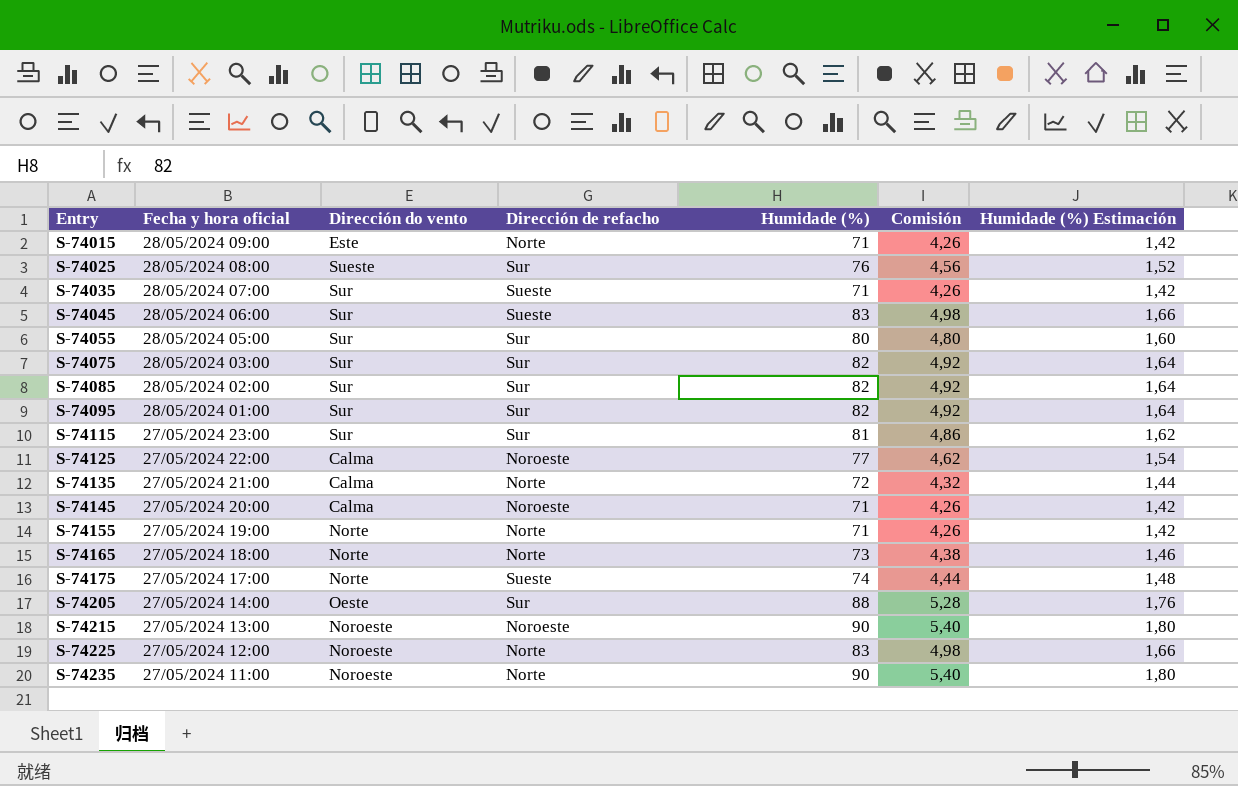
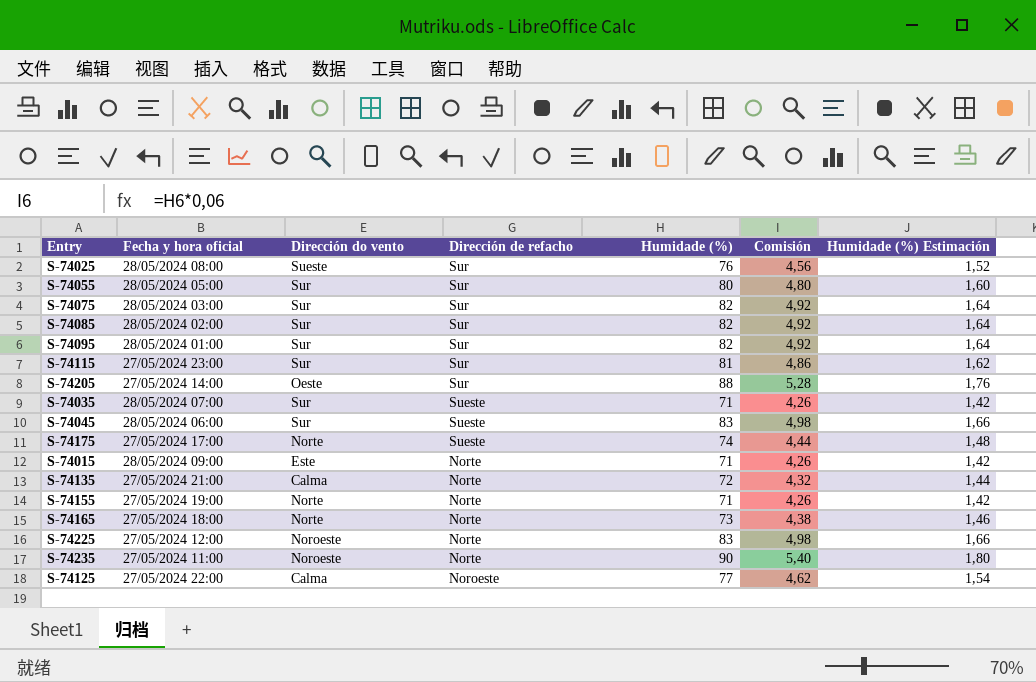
row order: Entry ascending -> Dirección de refacho descending
row S-74145: 27/05/2024 20:00 | Calma | Noroeste | 71 | 4,26 | 1,42 -> none
row S-74215: 27/05/2024 13:00 | Noroeste | Noroeste | 90 | 5,40 | 1,80 -> none

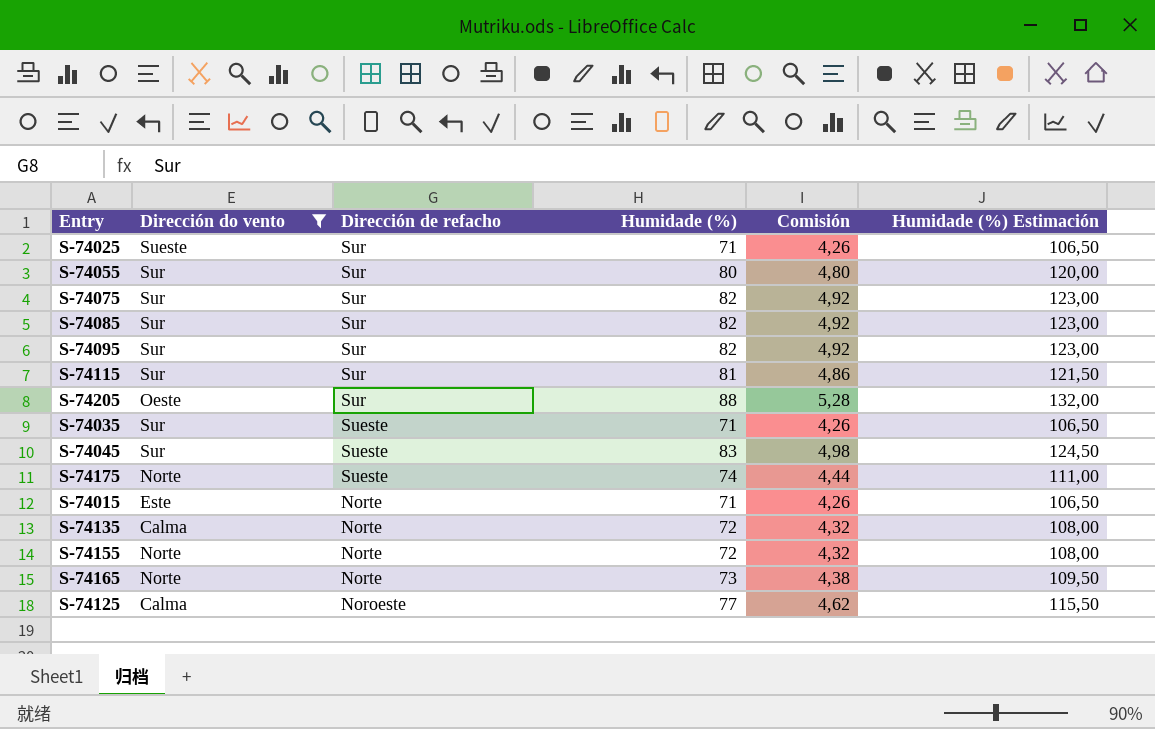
filter: none -> Dirección do vento != Noroeste
column Fecha y hora oficial | position: 2 -> none
column Humidade (%) Estimación | formula: [Humidade (%)] * 0,02 -> [Humidade (%)] * 1,5
S-74025 | Humidade (%): 76 -> 71
S-74025 | Comisión: 4,56 -> 4,26
S-74155 | Humidade (%): 71 -> 72
S-74155 | Comisión: 4,26 -> 4,32

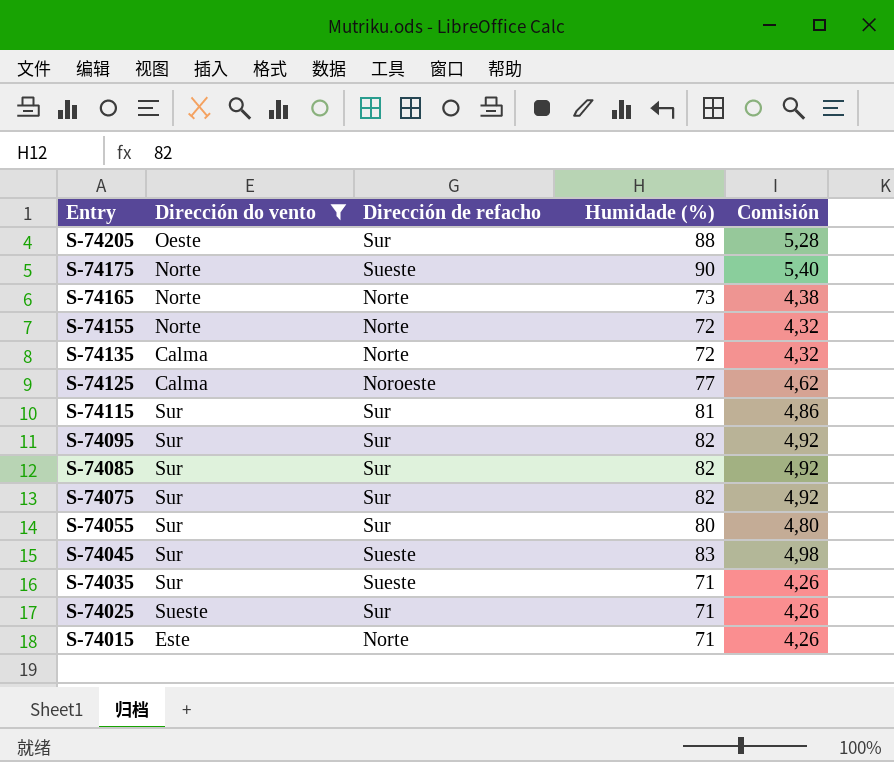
row order: Dirección de refacho descending -> Entry descending
column Humidade (%) Estimación | formula: [Humidade (%)] * 1,5 -> none
S-74175 | Humidade (%): 74 -> 90
S-74175 | Comisión: 4,44 -> 5,40

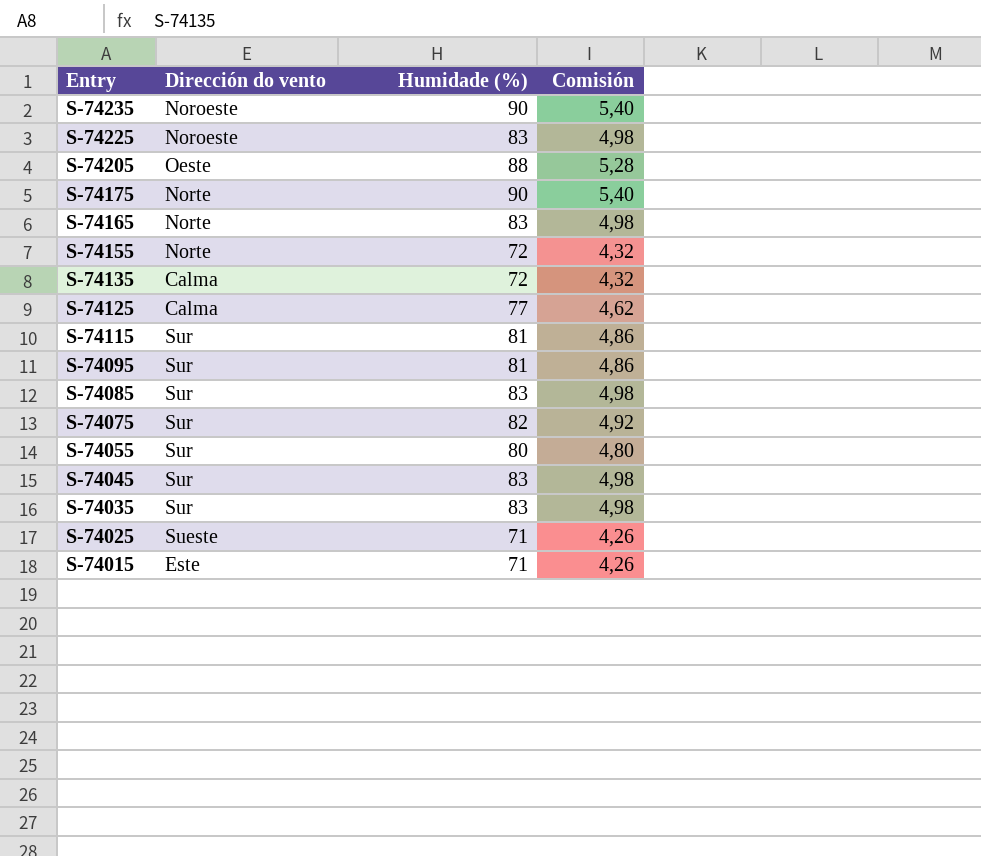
filter: Dirección do vento != Noroeste -> none
column Dirección de refacho | position: 3 -> none
S-74165 | Humidade (%): 73 -> 83
S-74165 | Comisión: 4,38 -> 4,98
S-74095 | Humidade (%): 82 -> 81
S-74095 | Comisión: 4,92 -> 4,86
S-74085 | Humidade (%): 82 -> 83
S-74085 | Comisión: 4,92 -> 4,98
S-74035 | Humidade (%): 71 -> 83
S-74035 | Comisión: 4,26 -> 4,98

